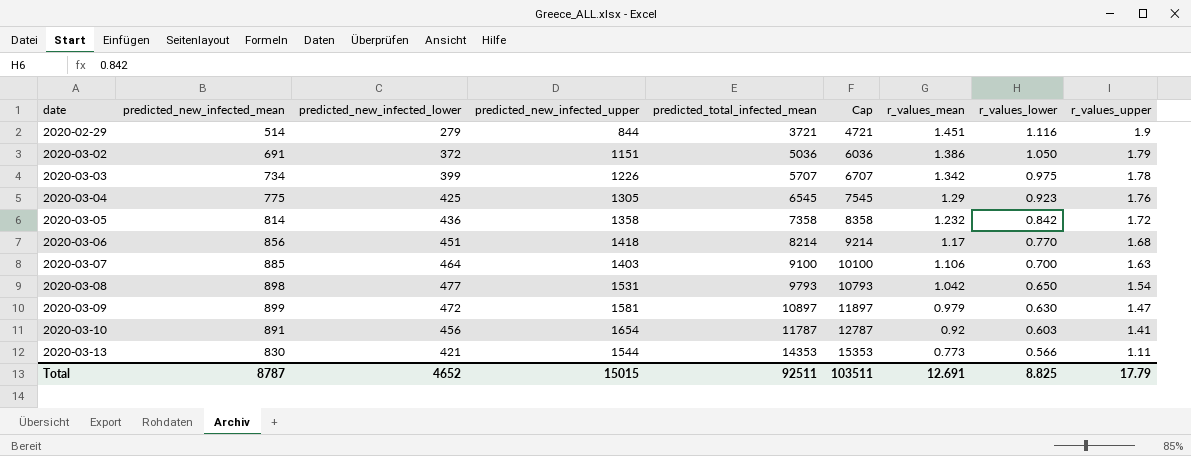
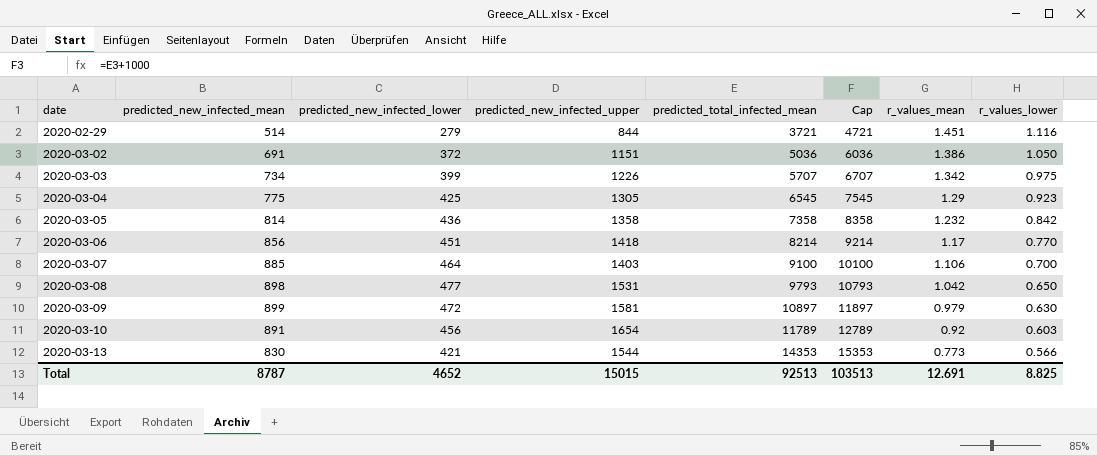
column r_values_upper | position: 9 -> none
2020-03-10 | predicted_total_infected_mean: 11787 -> 11789
2020-03-10 | Cap: 12787 -> 12789
Total | predicted_total_infected_mean: 92511 -> 92513
Total | Cap: 103511 -> 103513

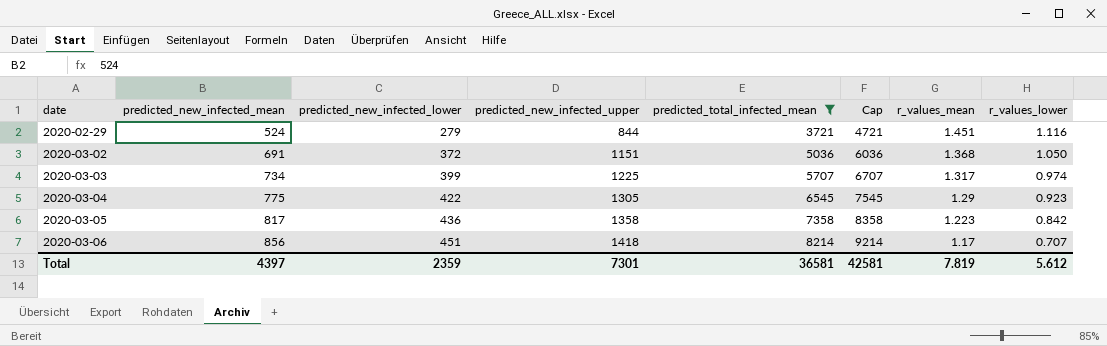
filter: none -> predicted_total_infected_mean <= 8214
2020-02-29 | predicted_new_infected_mean: 514 -> 524
2020-03-02 | r_values_mean: 1.386 -> 1.368
2020-03-03 | predicted_new_infected_upper: 1226 -> 1225
2020-03-03 | r_values_mean: 1.342 -> 1.317
2020-03-03 | r_values_lower: 0.975 -> 0.974
2020-03-04 | predicted_new_infected_lower: 425 -> 422
2020-03-05 | predicted_new_infected_mean: 814 -> 817
2020-03-05 | r_values_mean: 1.232 -> 1.223
2020-03-06 | r_values_lower: 0.770 -> 0.707
Total | predicted_new_infected_mean: 8787 -> 4397
Total | predicted_new_infected_lower: 4652 -> 2359
Total | predicted_new_infected_upper: 15015 -> 7301
Total | predicted_total_infected_mean: 92513 -> 36581
Total | Cap: 103513 -> 42581
Total | r_values_mean: 12.691 -> 7.819
Total | r_values_lower: 8.825 -> 5.612

